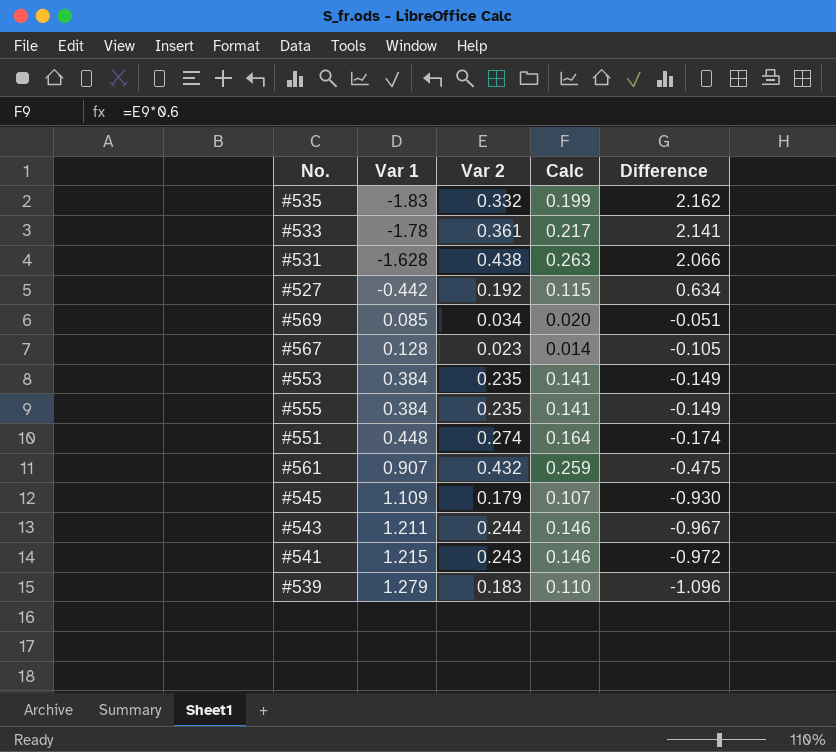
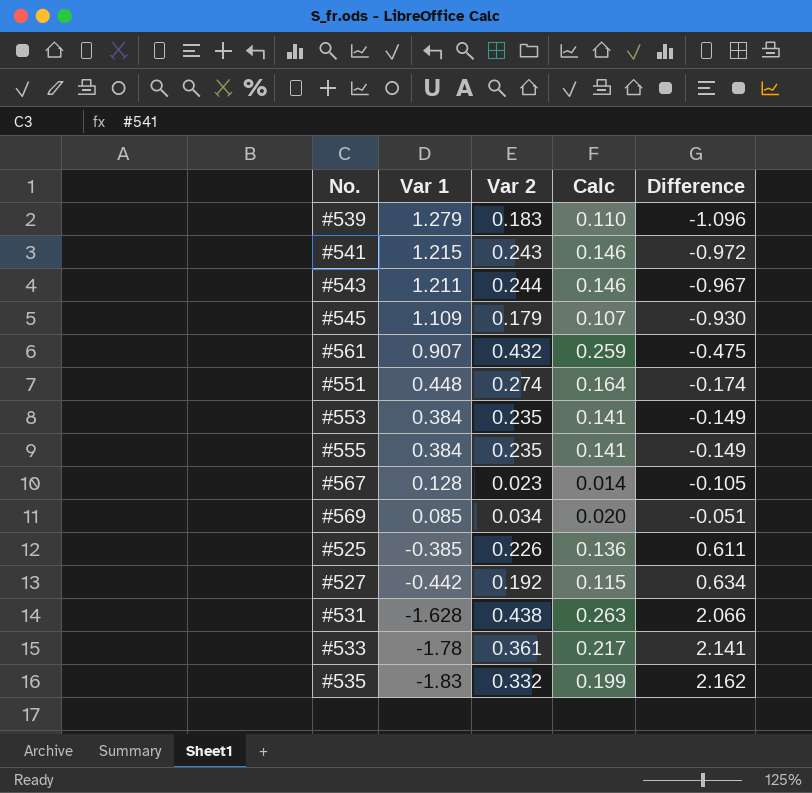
row order: Var 1 ascending -> Var 1 descending
row #525: none -> -0.385 | 0.226 | 0.136 | 0.611

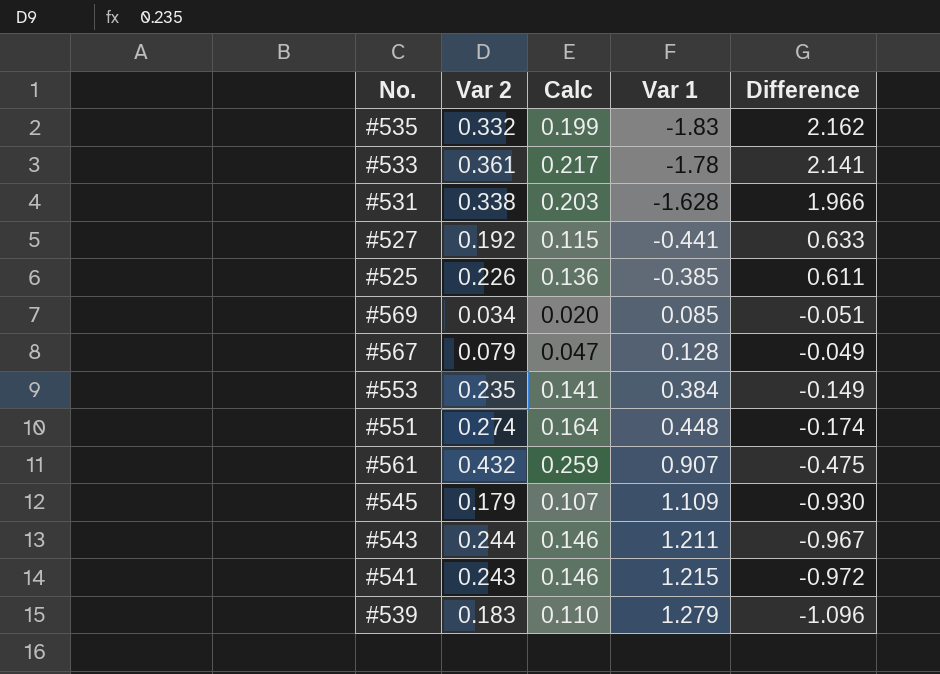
row order: Var 1 descending -> Var 1 ascending
column Var 1 | position: 2 -> 4
row #555: 0.384 | 0.235 | 0.141 | -0.149 -> none
#531 | Var 2: 0.438 -> 0.338
#531 | Calc: 0.263 -> 0.203
#531 | Difference: 2.066 -> 1.966
#527 | Var 1: -0.442 -> -0.441
#527 | Difference: 0.634 -> 0.633
#567 | Var 2: 0.023 -> 0.079
#567 | Calc: 0.014 -> 0.047
#567 | Difference: -0.105 -> -0.049

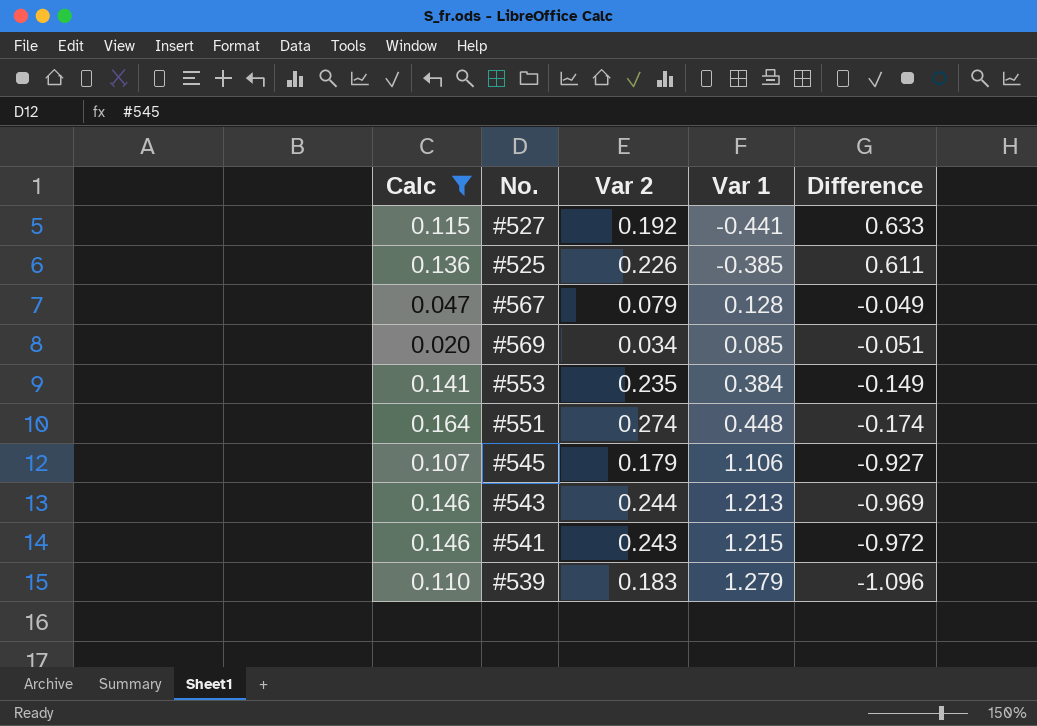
filter: none -> Calc <= 0.164
row order: Var 1 ascending -> Difference descending
column Calc | position: 3 -> 1
#545 | Var 1: 1.109 -> 1.106
#545 | Difference: -0.930 -> -0.927
#543 | Var 1: 1.211 -> 1.213
#543 | Difference: -0.967 -> -0.969

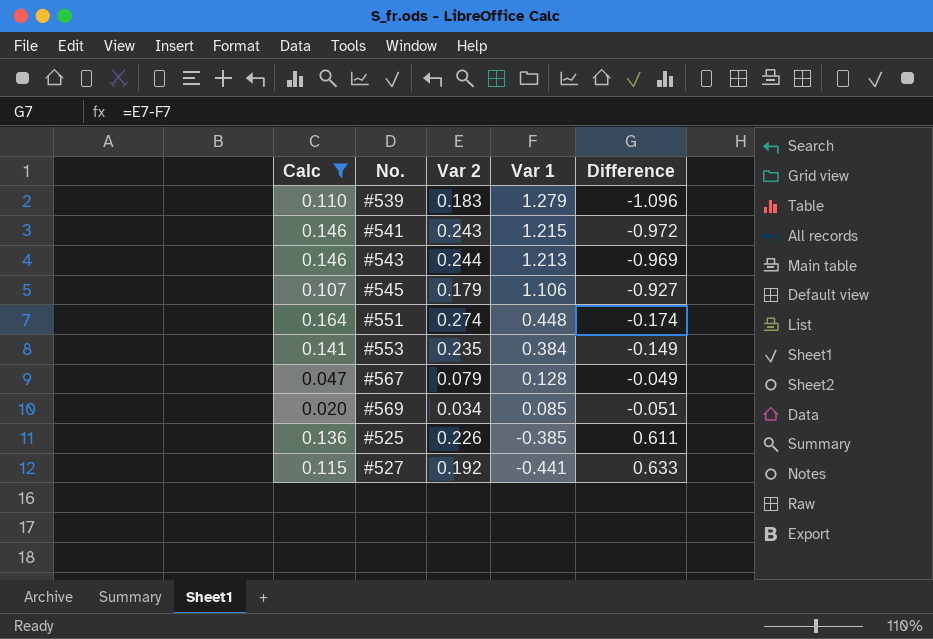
row order: Difference descending -> Var 1 descending

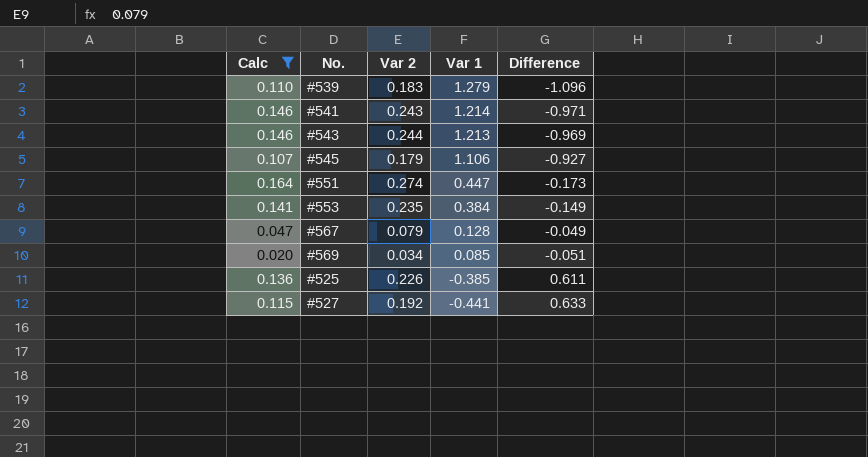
#541 | Var 1: 1.215 -> 1.214
#541 | Difference: -0.972 -> -0.971
#551 | Var 1: 0.448 -> 0.447
#551 | Difference: -0.174 -> -0.173

